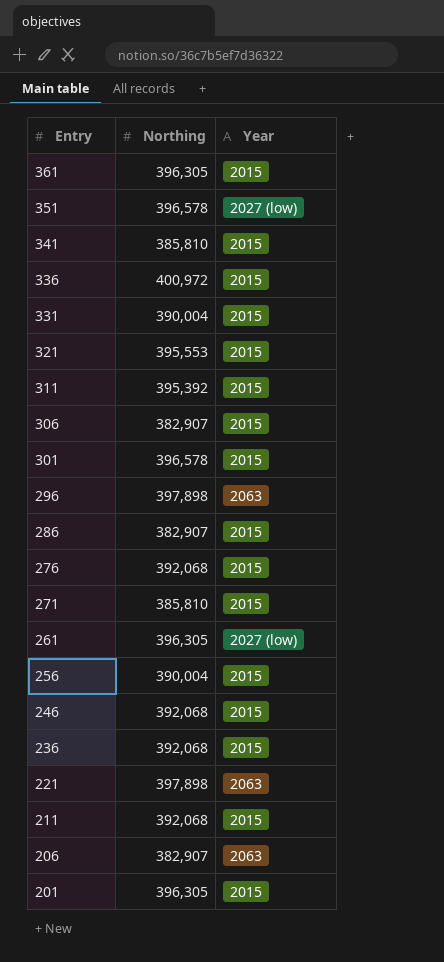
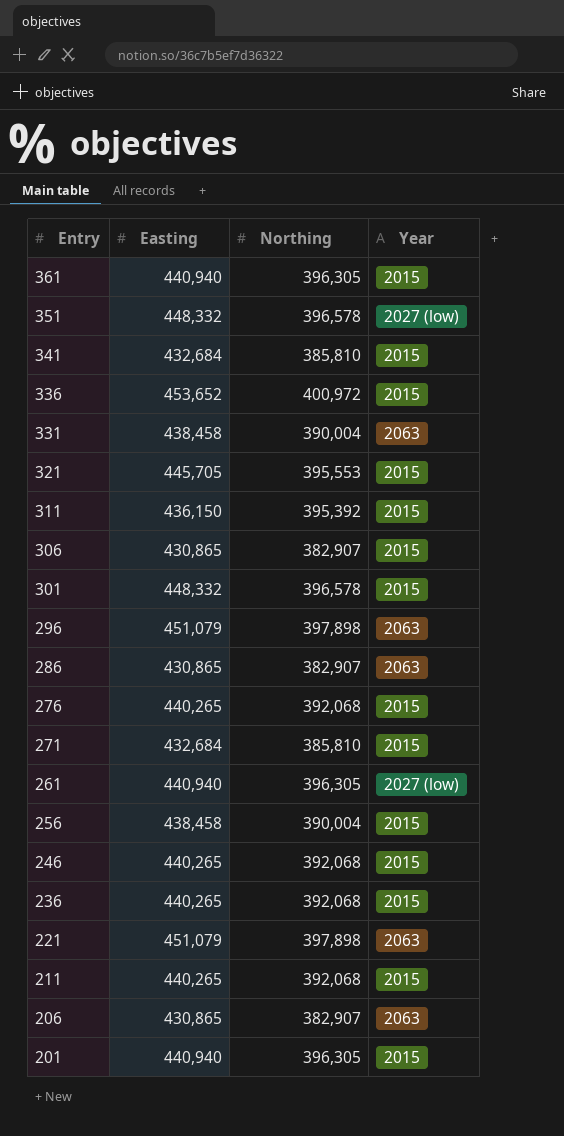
column Easting | position: none -> 2
331 | Year: 2015 -> 2063
286 | Year: 2015 -> 2063

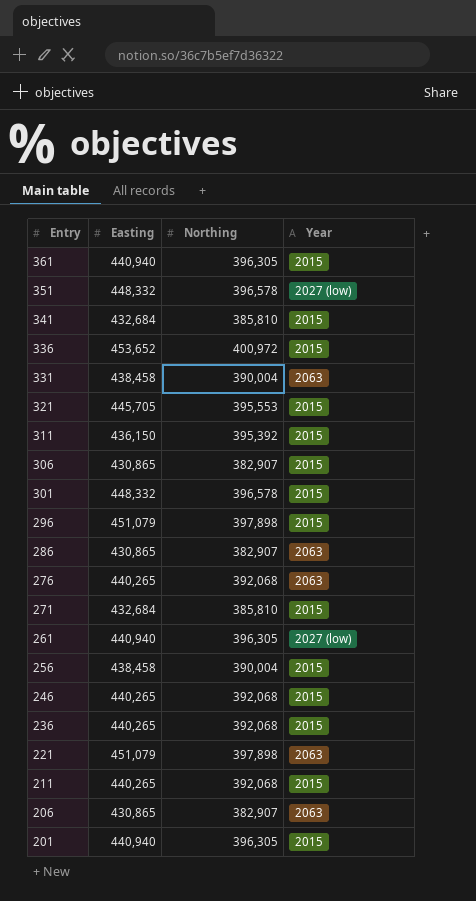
296 | Year: 2063 -> 2015
276 | Year: 2015 -> 2063

